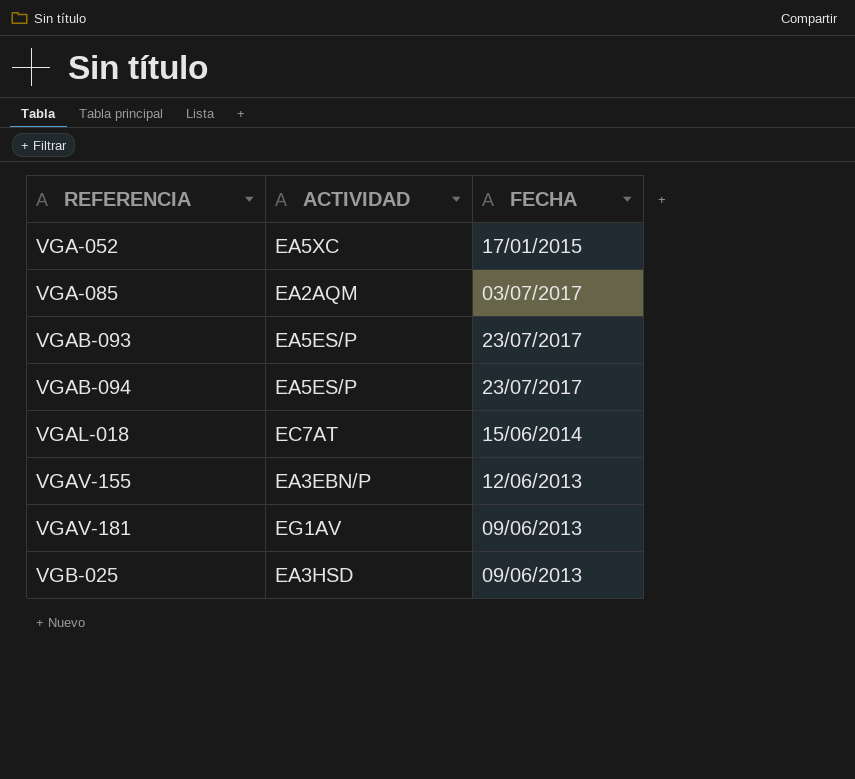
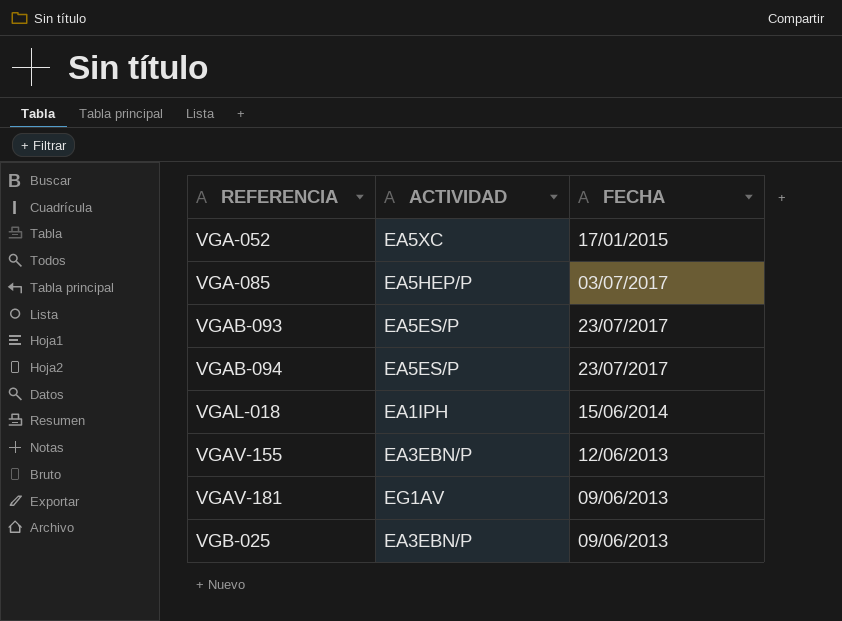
VGA-085 | ACTIVIDAD: EA2AQM -> EA5HEP/P
VGAL-018 | ACTIVIDAD: EC7AT -> EA1IPH
VGB-025 | ACTIVIDAD: EA3HSD -> EA3EBN/P

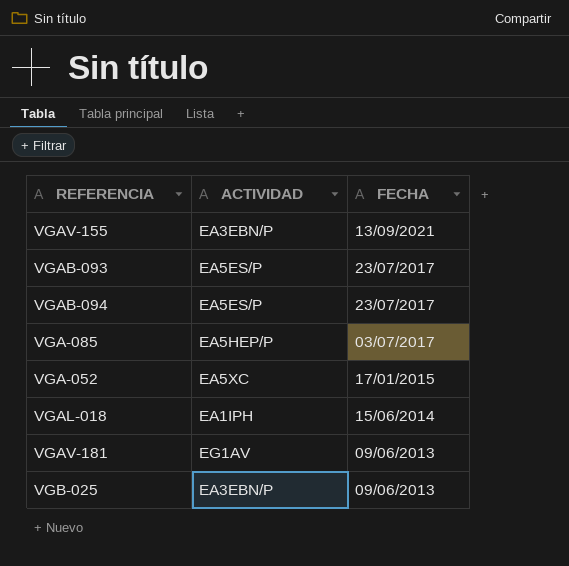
row order: REFERENCIA ascending -> FECHA descending
VGAV-155 | FECHA: 12/06/2013 -> 13/09/2021

